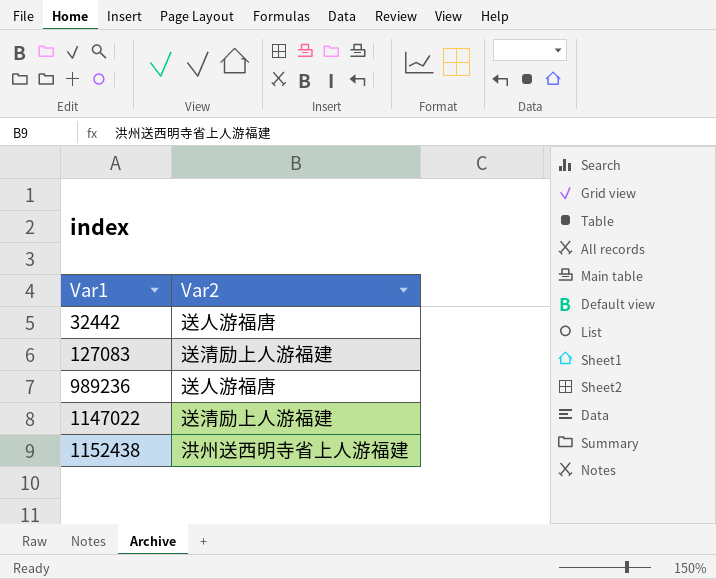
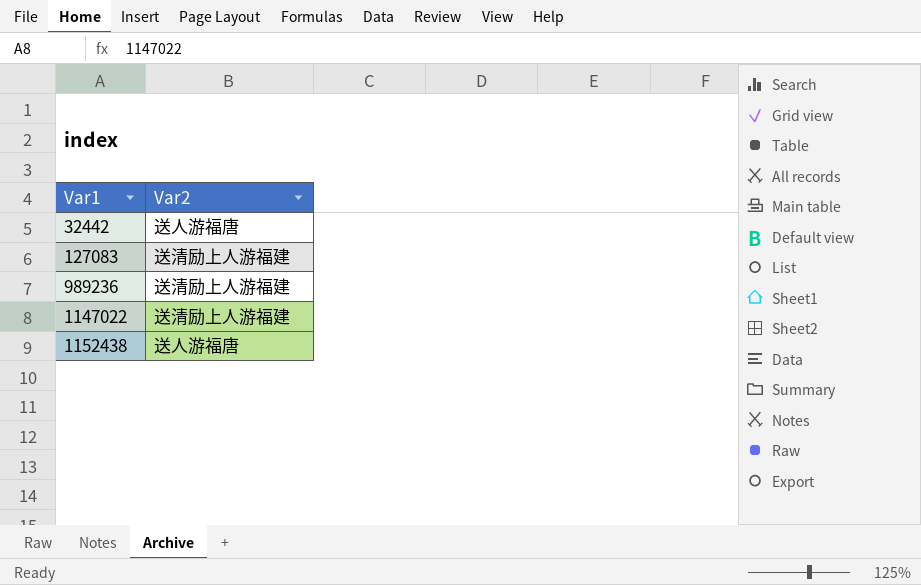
989236 | Var2: 送人游福唐 -> 送清励上人游福建
1152438 | Var2: 洪州送西明寺省上人游福建 -> 送人游福唐

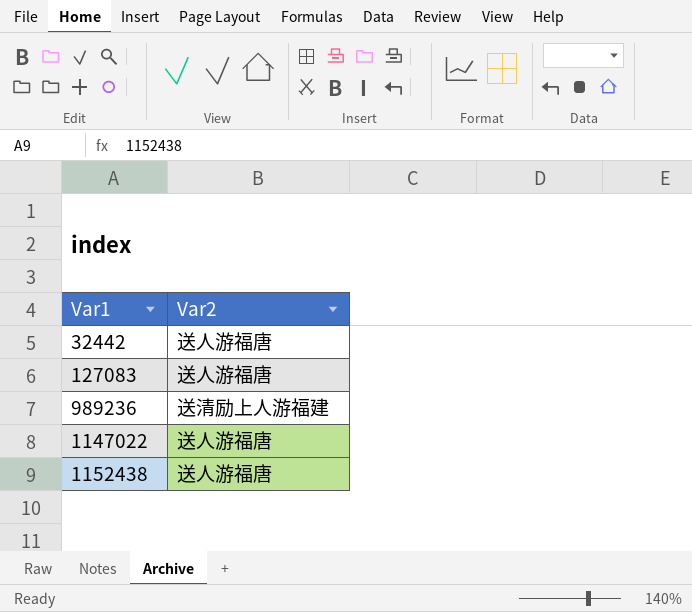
127083 | Var2: 送清励上人游福建 -> 送人游福唐
1147022 | Var2: 送清励上人游福建 -> 送人游福唐

